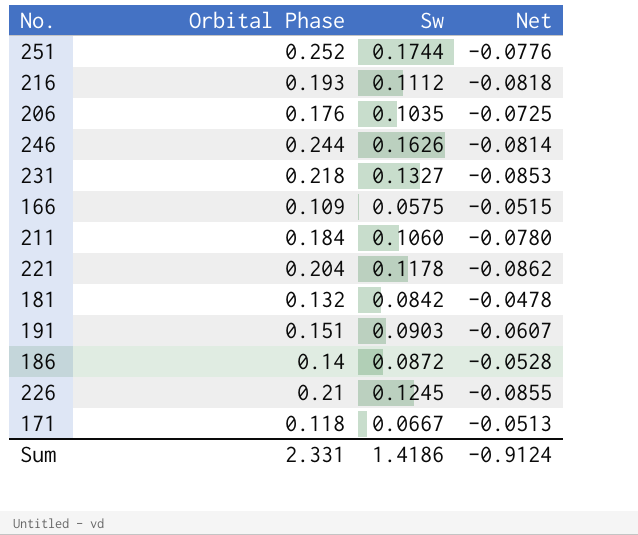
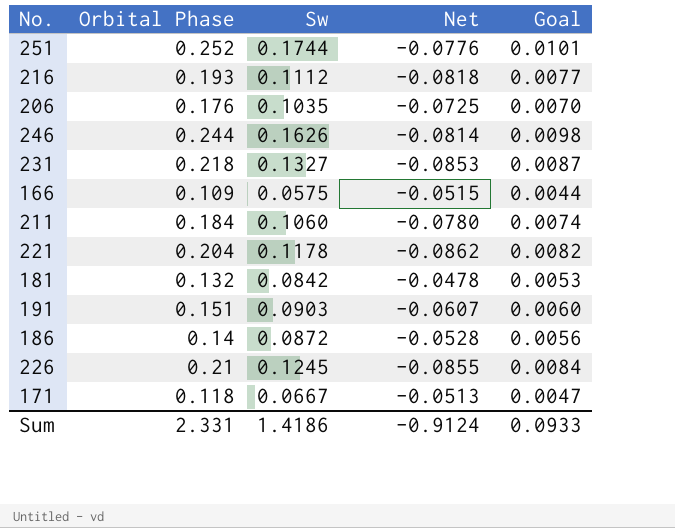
column Goal | formula: none -> [Orbital Phase] * 0.04

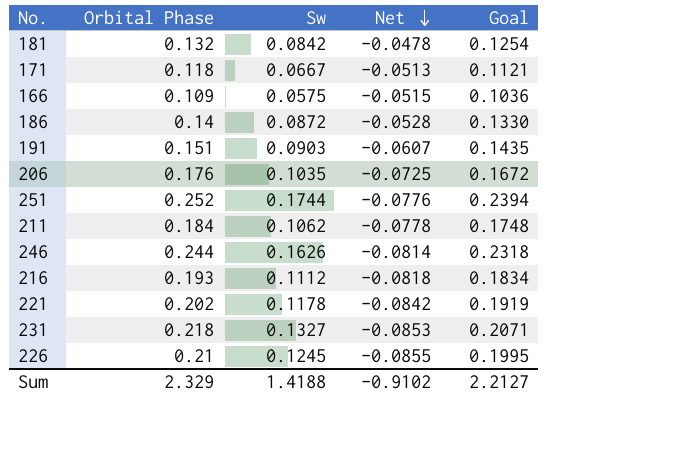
row order: none -> Net descending
column Goal | formula: [Orbital Phase] * 0.04 -> [Orbital Phase] * 0.95
211 | Sw: 0.1060 -> 0.1062
211 | Net: -0.0780 -> -0.0778
221 | Orbital Phase: 0.204 -> 0.202
221 | Net: -0.0862 -> -0.0842
Sum | Orbital Phase: 2.331 -> 2.329
Sum | Sw: 1.4186 -> 1.4188
Sum | Net: -0.9124 -> -0.9102
Sum | Goal: 0.0933 -> 2.2127

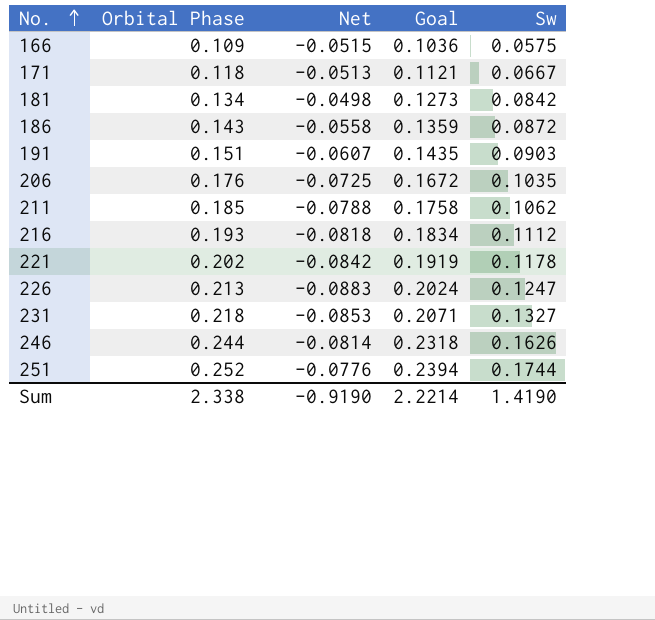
row order: Net descending -> No. ascending
column Sw | position: 3 -> 5
181 | Orbital Phase: 0.132 -> 0.134
181 | Net: -0.0478 -> -0.0498
181 | Goal: 0.1254 -> 0.1273
186 | Orbital Phase: 0.14 -> 0.143
186 | Net: -0.0528 -> -0.0558
186 | Goal: 0.1330 -> 0.1359
211 | Orbital Phase: 0.184 -> 0.185
211 | Net: -0.0778 -> -0.0788
211 | Goal: 0.1748 -> 0.1758
226 | Orbital Phase: 0.21 -> 0.213
226 | Net: -0.0855 -> -0.0883
226 | Goal: 0.1995 -> 0.2024
226 | Sw: 0.1245 -> 0.1247
Sum | Orbital Phase: 2.329 -> 2.338
Sum | Net: -0.9102 -> -0.9190
Sum | Goal: 2.2127 -> 2.2214
Sum | Sw: 1.4188 -> 1.4190

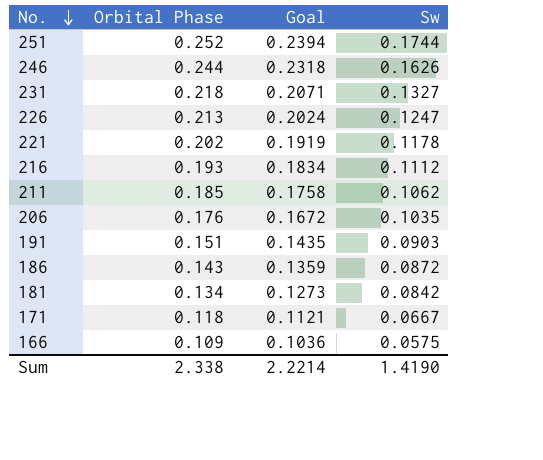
row order: No. ascending -> No. descending
column Net | formula: [Sw] - [Orbital Phase] -> none

